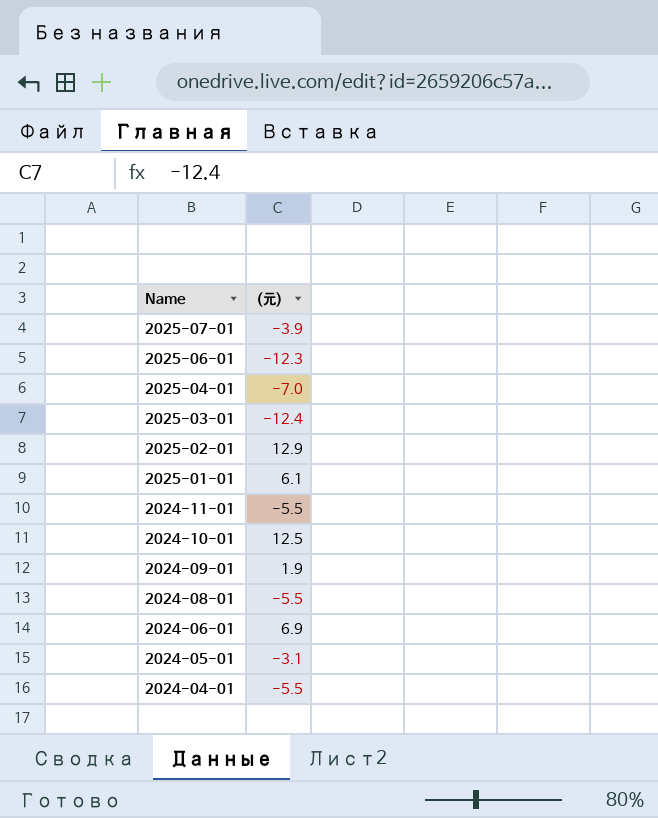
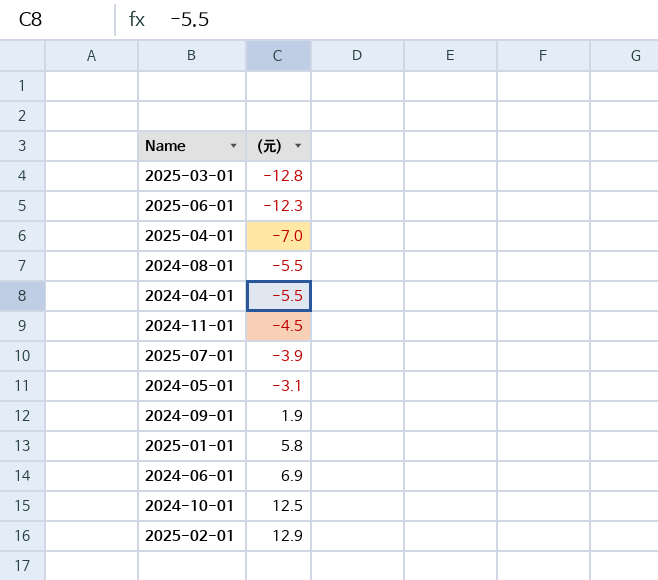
row order: Name descending -> (元) ascending
2025-03-01 | (元): -12.4 -> -12.8
2024-11-01 | (元): -5.5 -> -4.5
2025-01-01 | (元): 6.1 -> 5.8

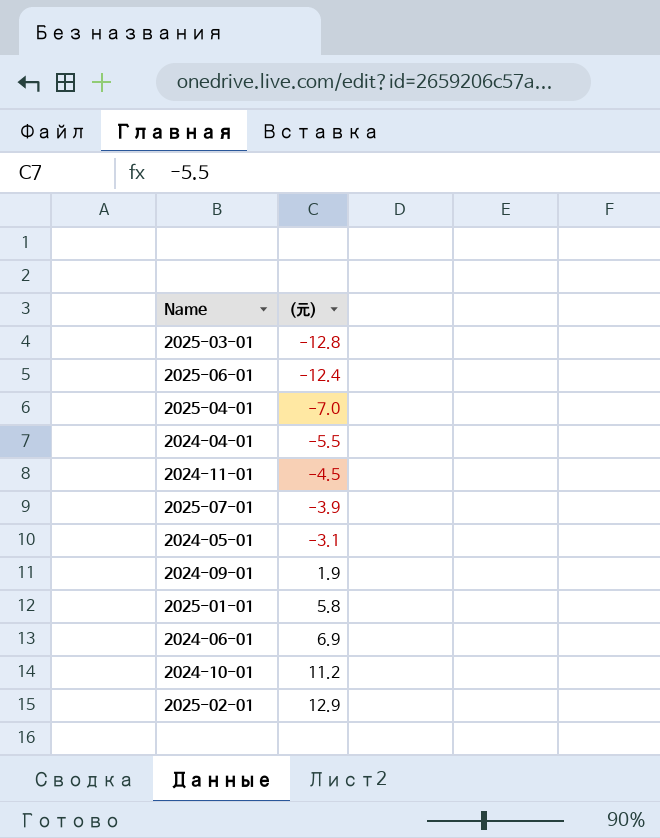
row 2024-08-01: -5.5 -> none
2025-06-01 | (元): -12.3 -> -12.4
2024-10-01 | (元): 12.5 -> 11.2

